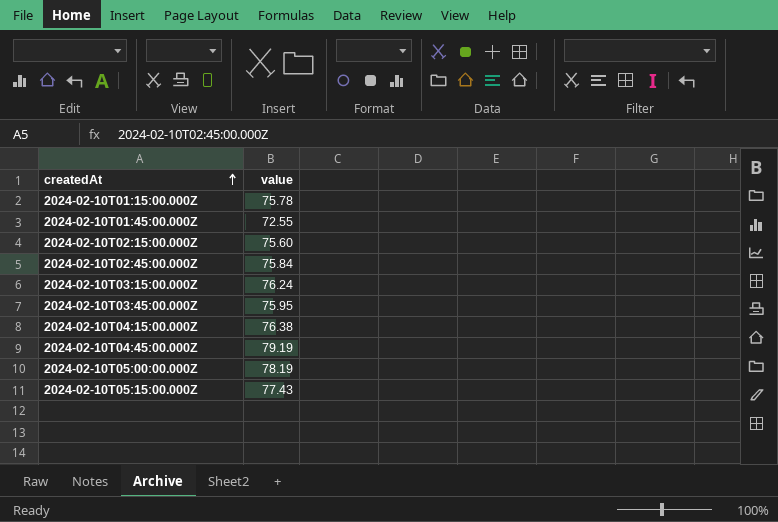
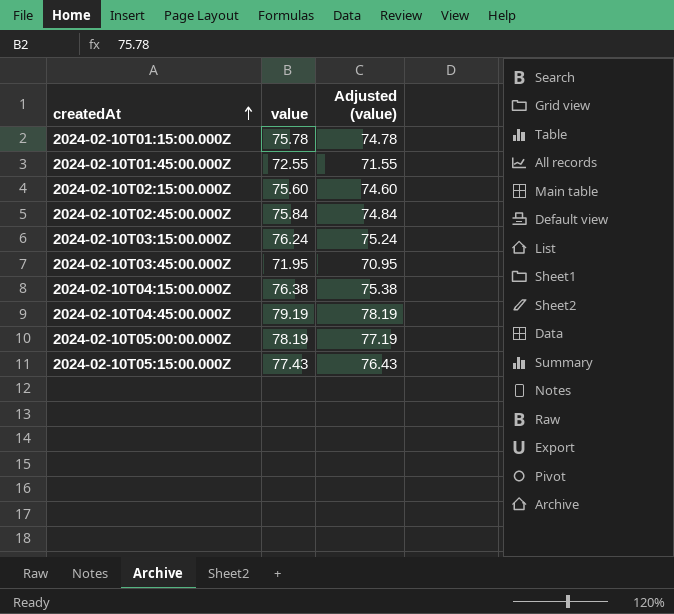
column Adjusted (value) | formula: none -> [value] - 1
2024-02-10T03:45:00.000Z | value: 75.95 -> 71.95

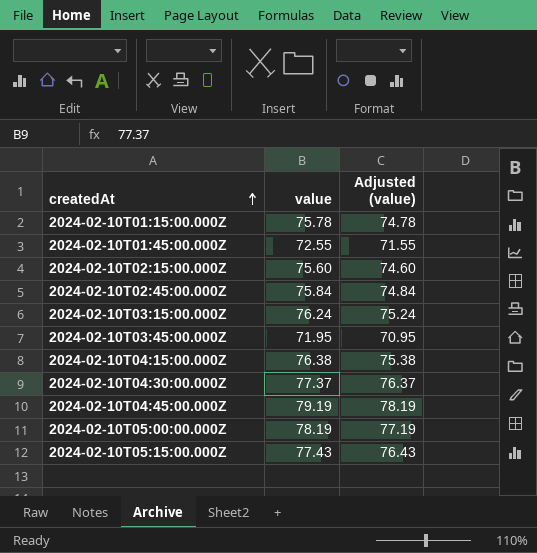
row 2024-02-10T04:30:00.000Z: none -> 77.37 | 76.37

